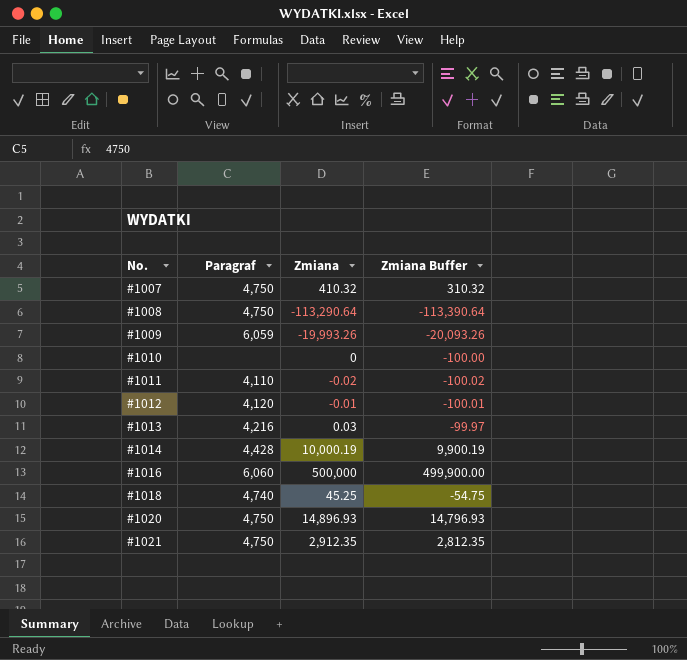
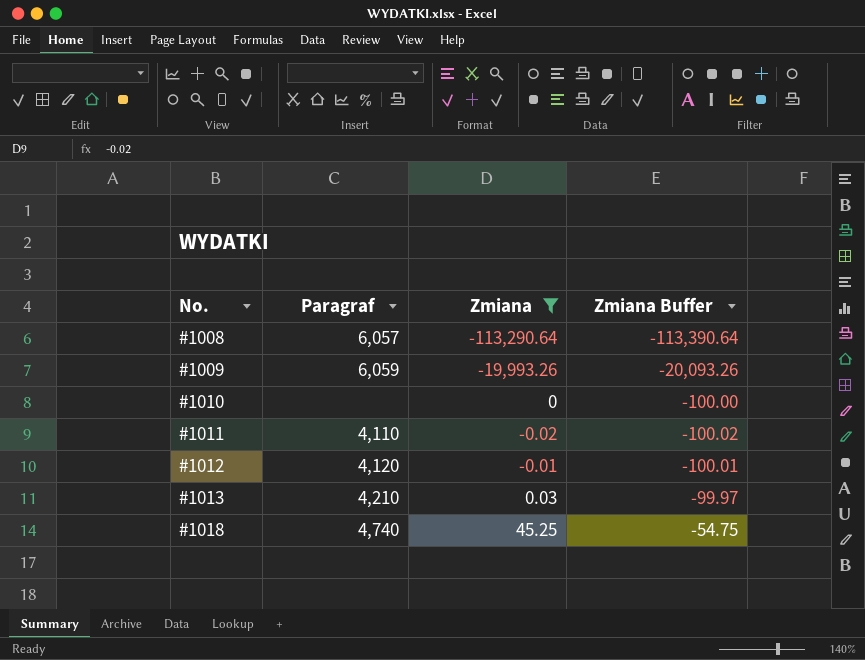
filter: none -> Zmiana <= 45.25
#1008 | Paragraf: 4,750 -> 6,057
#1013 | Paragraf: 4,216 -> 4,210

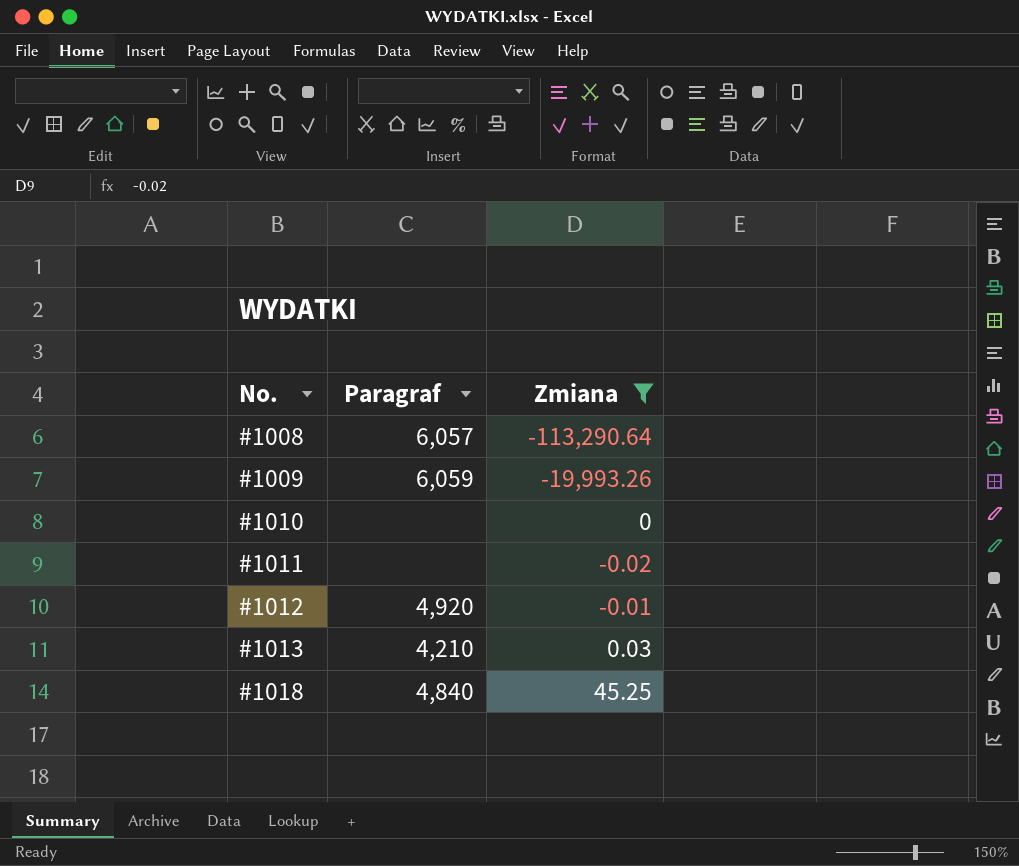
column Zmiana Buffer | formula: [Zmiana] - 100 -> none
#1011 | Paragraf: 4,110 -> none
#1012 | Paragraf: 4,120 -> 4,920
#1018 | Paragraf: 4,740 -> 4,840

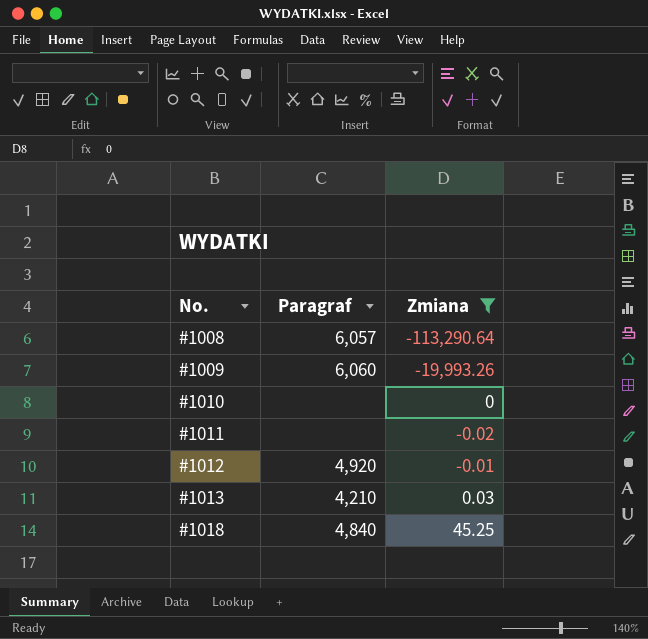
#1009 | Paragraf: 6,059 -> 6,060

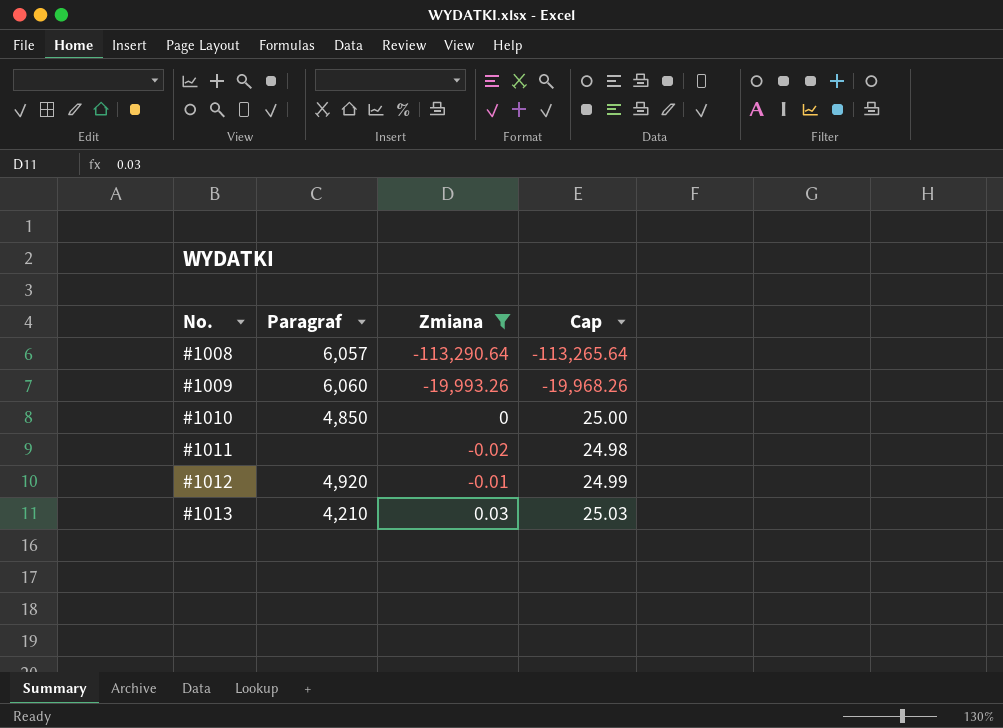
column Cap | formula: none -> [Zmiana] + 25
row #1018: 4,840 | 45.25 -> none
#1010 | Paragraf: none -> 4,850

